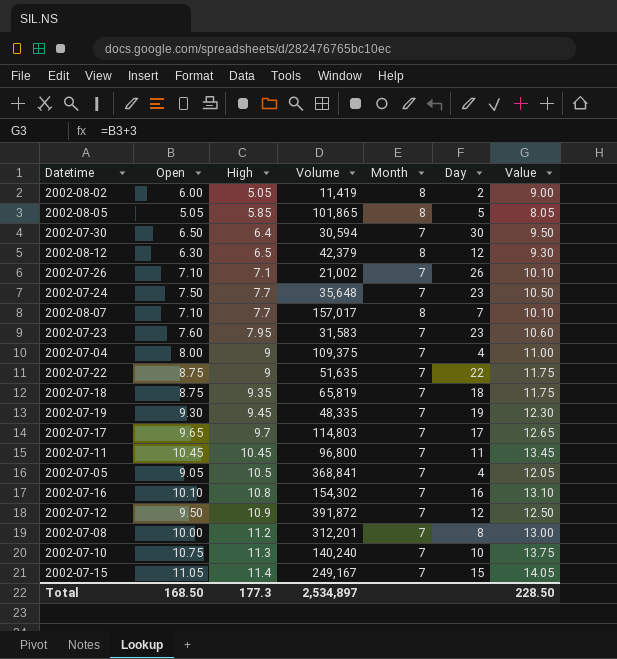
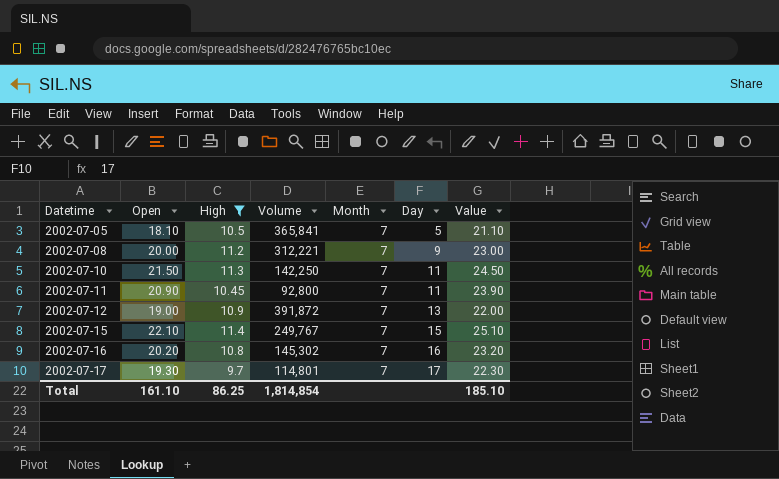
filter: none -> High >= 9.7
row order: High ascending -> Datetime ascending
2002-07-05 | Open: 9.05 -> 18.10
2002-07-05 | Volume: 368,841 -> 365,841
2002-07-05 | Day: 4 -> 5
2002-07-05 | Value: 12.05 -> 21.10
2002-07-08 | Open: 10.00 -> 20.00
2002-07-08 | Volume: 312,201 -> 312,221
2002-07-08 | Day: 8 -> 9
2002-07-08 | Value: 13.00 -> 23.00
2002-07-10 | Open: 10.75 -> 21.50
2002-07-10 | Volume: 140,240 -> 142,250
2002-07-10 | Day: 10 -> 11
2002-07-10 | Value: 13.75 -> 24.50
2002-07-11 | Open: 10.45 -> 20.90
2002-07-11 | Volume: 96,800 -> 92,800
2002-07-11 | Value: 13.45 -> 23.90
2002-07-12 | Open: 9.50 -> 19.00
2002-07-12 | Day: 12 -> 13
2002-07-12 | Value: 12.50 -> 22.00
2002-07-15 | Open: 11.05 -> 22.10
2002-07-15 | Volume: 249,167 -> 249,767
2002-07-15 | Value: 14.05 -> 25.10
2002-07-16 | Open: 10.10 -> 20.20
2002-07-16 | Volume: 154,302 -> 145,302
2002-07-16 | Value: 13.10 -> 23.20
2002-07-17 | Open: 9.65 -> 19.30
2002-07-17 | Volume: 114,803 -> 114,801
2002-07-17 | Value: 12.65 -> 22.30
Total | Open: 168.50 -> 161.10
Total | High: 177.3 -> 86.25
Total | Volume: 2,534,897 -> 1,814,854
Total | Value: 228.50 -> 185.10

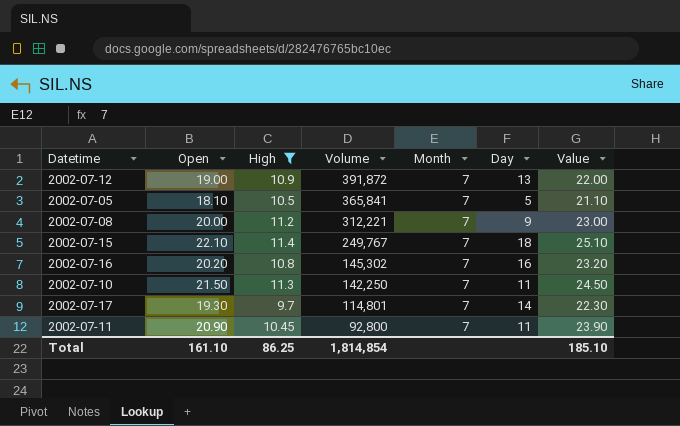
row order: Datetime ascending -> Volume descending
2002-07-15 | Day: 15 -> 18
2002-07-17 | Day: 17 -> 14

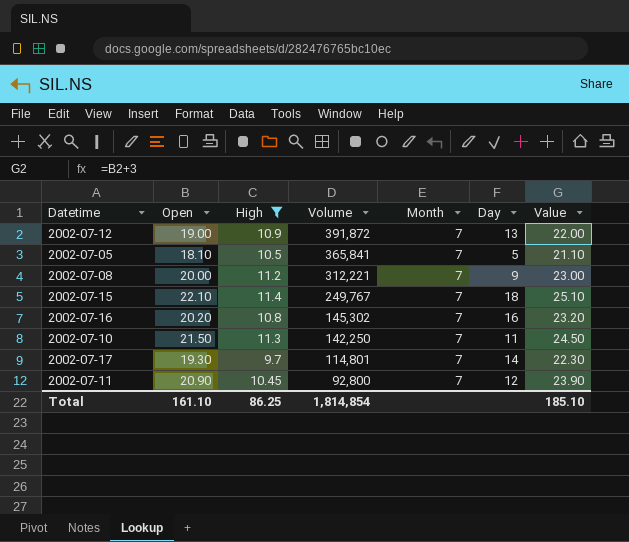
2002-07-11 | Day: 11 -> 12

